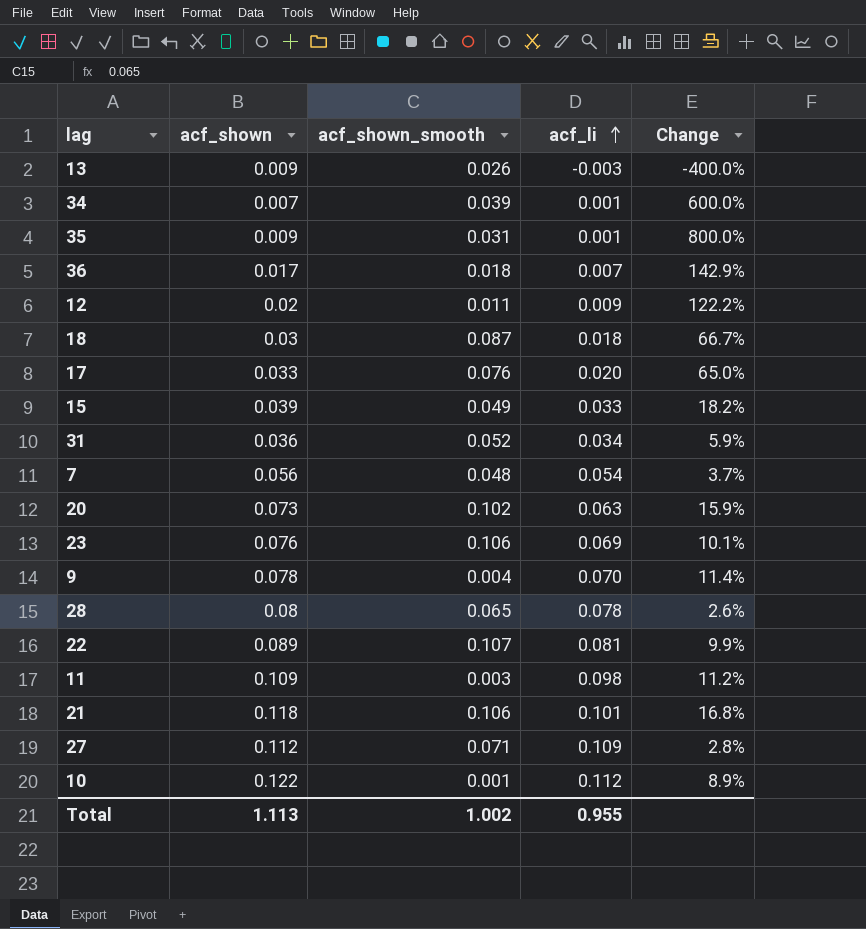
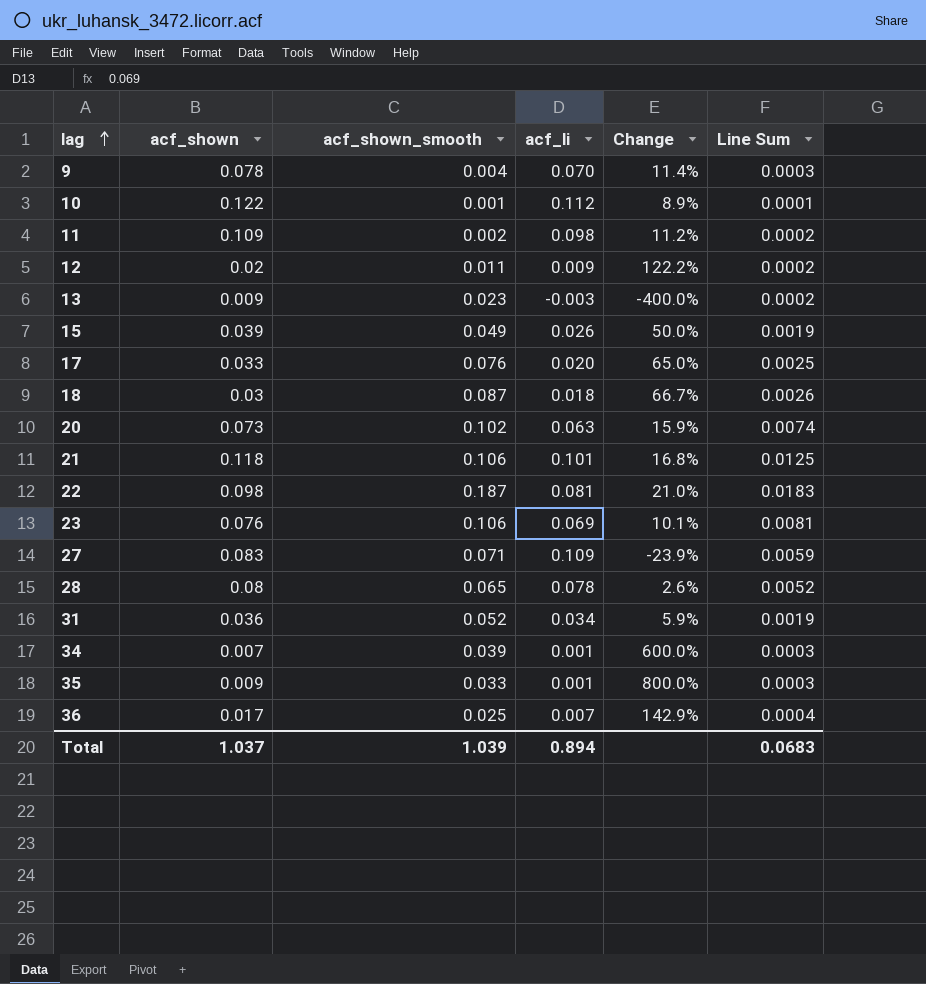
row order: acf_li ascending -> lag ascending
column Line Sum | formula: none -> [acf_shown] * [acf_shown_smooth]
row 7: 0.056 | 0.048 | 0.054 | 3.7% -> none
11 | acf_shown_smooth: 0.003 -> 0.002
13 | acf_shown_smooth: 0.026 -> 0.023
15 | acf_li: 0.033 -> 0.026
15 | Change: 18.2% -> 50.0%
22 | acf_shown: 0.089 -> 0.098
22 | acf_shown_smooth: 0.107 -> 0.187
22 | Change: 9.9% -> 21.0%
27 | acf_shown: 0.112 -> 0.083
27 | Change: 2.8% -> -23.9%
35 | acf_shown_smooth: 0.031 -> 0.033
36 | acf_shown_smooth: 0.018 -> 0.025
Total | acf_shown: 1.113 -> 1.037
Total | acf_shown_smooth: 1.002 -> 1.039
Total | acf_li: 0.955 -> 0.894

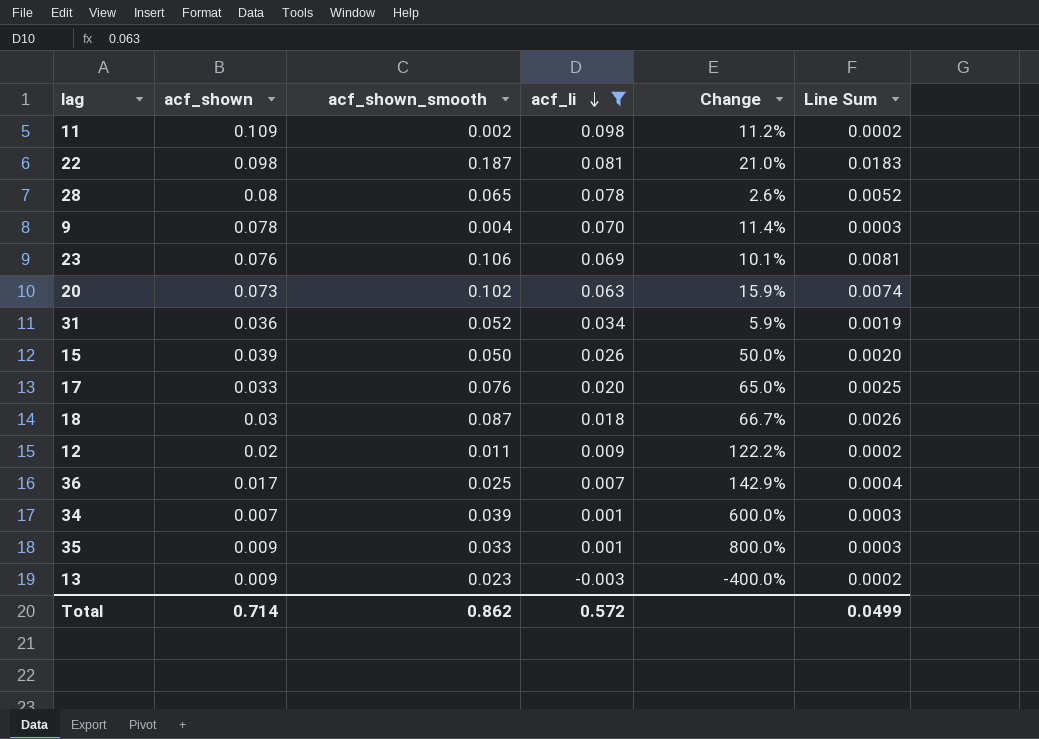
filter: none -> acf_li <= 0.098
row order: lag ascending -> acf_li descending
15 | acf_shown_smooth: 0.049 -> 0.050
15 | Line Sum: 0.0019 -> 0.0020
Total | acf_shown: 1.037 -> 0.714
Total | acf_shown_smooth: 1.039 -> 0.862
Total | acf_li: 0.894 -> 0.572
Total | Line Sum: 0.0683 -> 0.0499

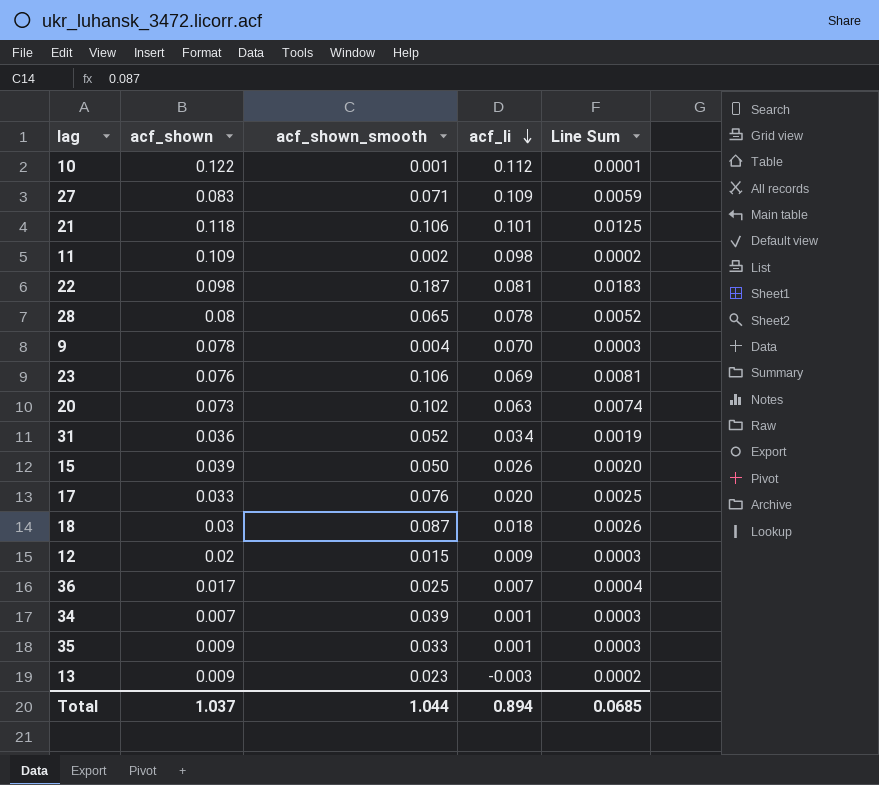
filter: acf_li <= 0.098 -> none
column Change | formula: ([acf_shown] - [acf_li]) / [acf_li] -> none
12 | acf_shown_smooth: 0.011 -> 0.015
12 | Line Sum: 0.0002 -> 0.0003
Total | acf_shown: 0.714 -> 1.037
Total | acf_shown_smooth: 0.862 -> 1.044
Total | acf_li: 0.572 -> 0.894
Total | Line Sum: 0.0499 -> 0.0685

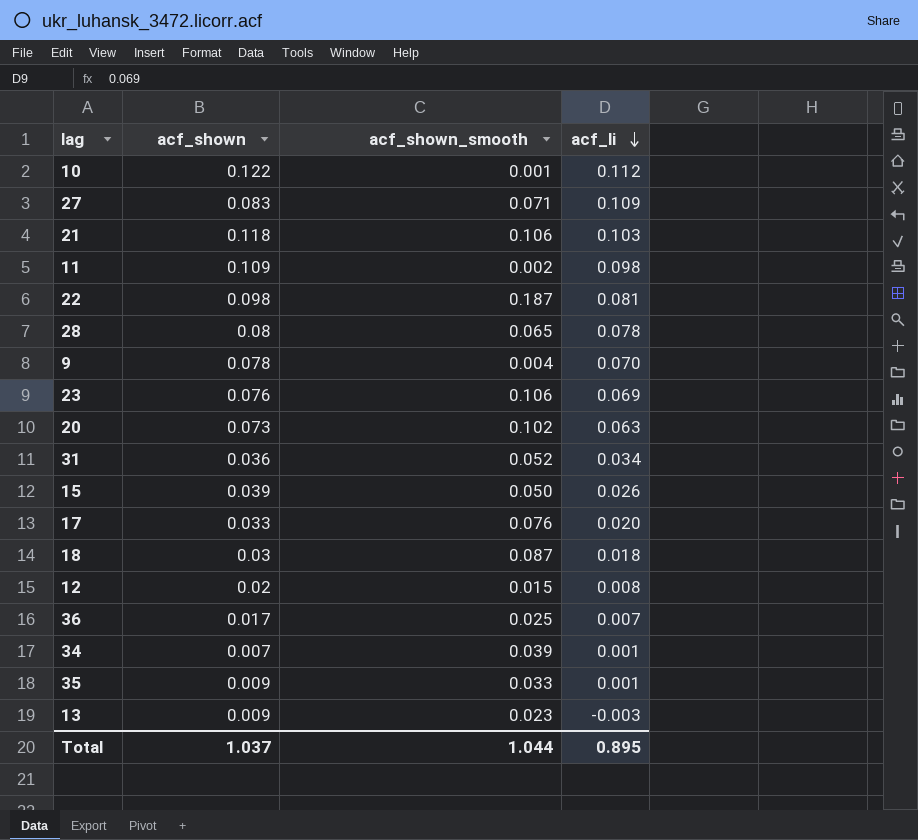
column Line Sum | formula: [acf_shown] * [acf_shown_smooth] -> none
21 | acf_li: 0.101 -> 0.103
12 | acf_li: 0.009 -> 0.008
Total | acf_li: 0.894 -> 0.895

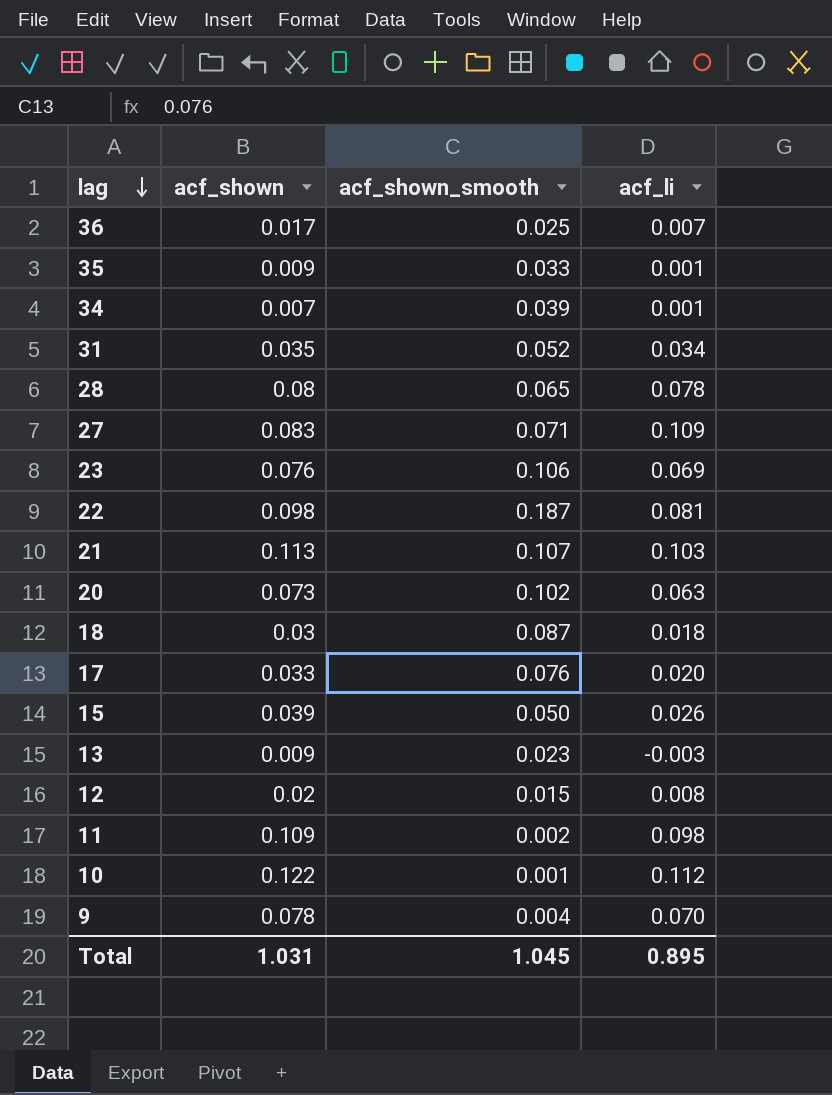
row order: acf_li descending -> lag descending
31 | acf_shown: 0.036 -> 0.035
21 | acf_shown: 0.118 -> 0.113
21 | acf_shown_smooth: 0.106 -> 0.107
Total | acf_shown: 1.037 -> 1.031
Total | acf_shown_smooth: 1.044 -> 1.045

